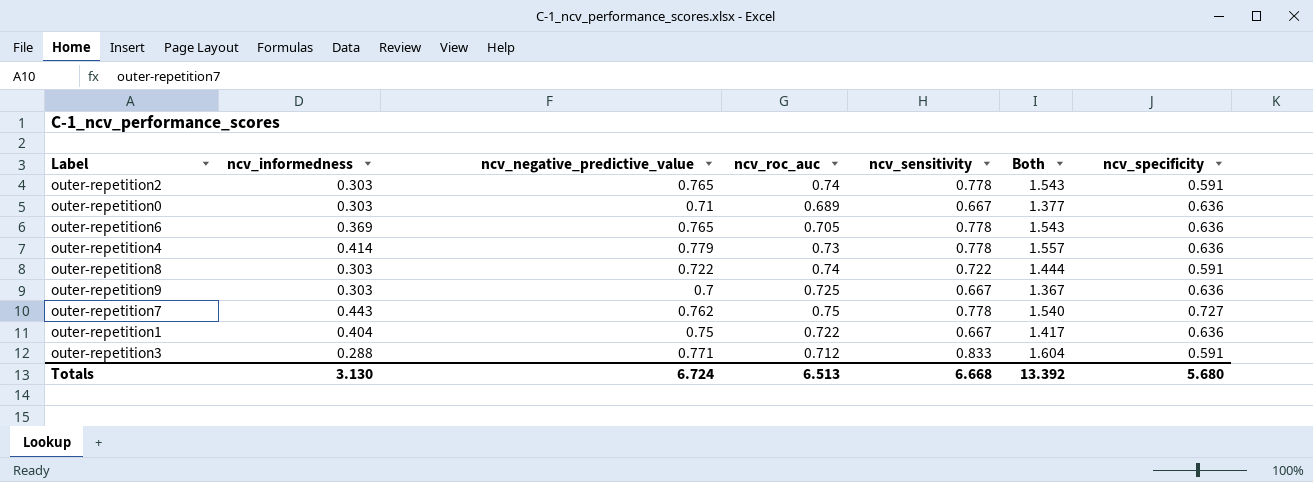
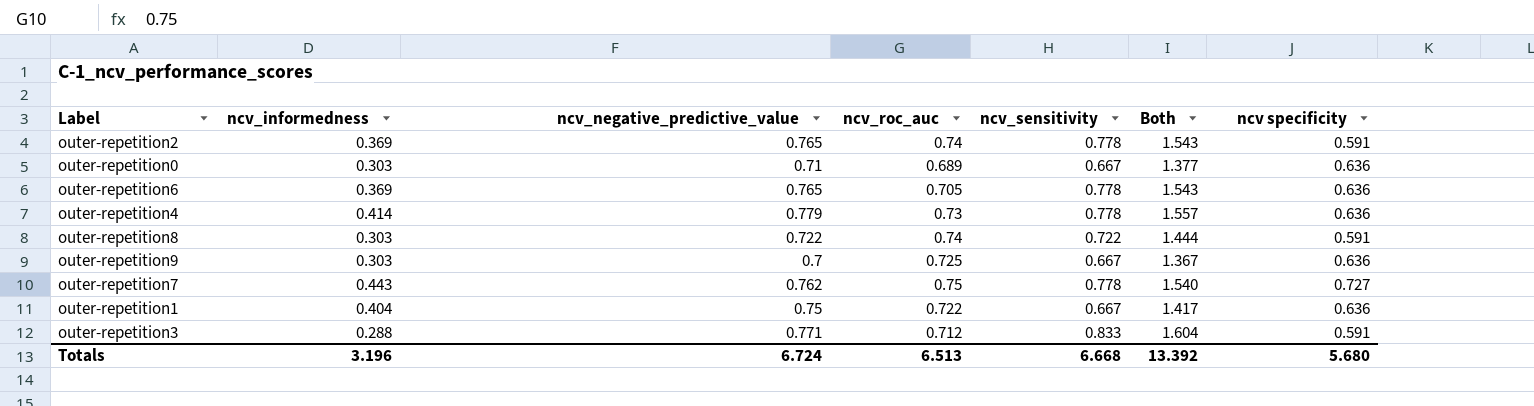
column name: ncv_specificity -> ncv specificity
outer-repetition2 | ncv_informedness: 0.303 -> 0.369
Totals | ncv_informedness: 3.130 -> 3.196

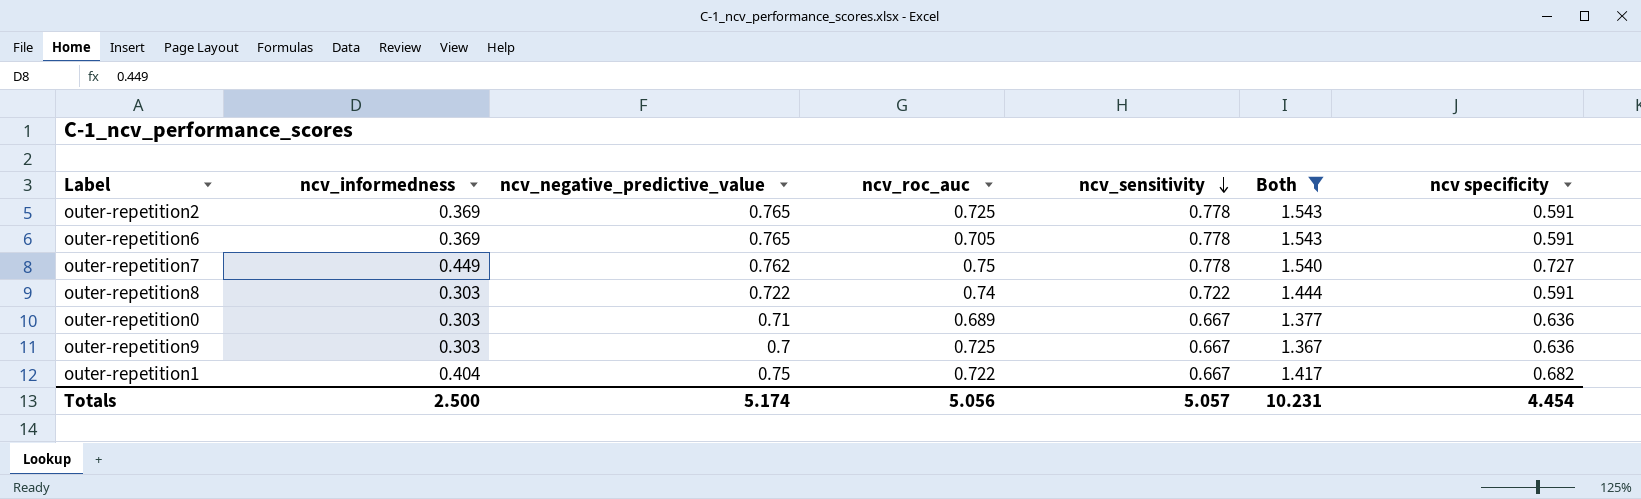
filter: none -> Both <= 1.543
row order: none -> ncv_sensitivity descending
outer-repetition2 | ncv_roc_auc: 0.74 -> 0.725
outer-repetition6 | ncv specificity: 0.636 -> 0.591
outer-repetition7 | ncv_informedness: 0.443 -> 0.449
outer-repetition1 | ncv specificity: 0.636 -> 0.682
Totals | ncv_informedness: 3.196 -> 2.500
Totals | ncv_negative_predictive_value: 6.724 -> 5.174
Totals | ncv_roc_auc: 6.513 -> 5.056
Totals | ncv_sensitivity: 6.668 -> 5.057
Totals | Both: 13.392 -> 10.231
Totals | ncv specificity: 5.680 -> 4.454

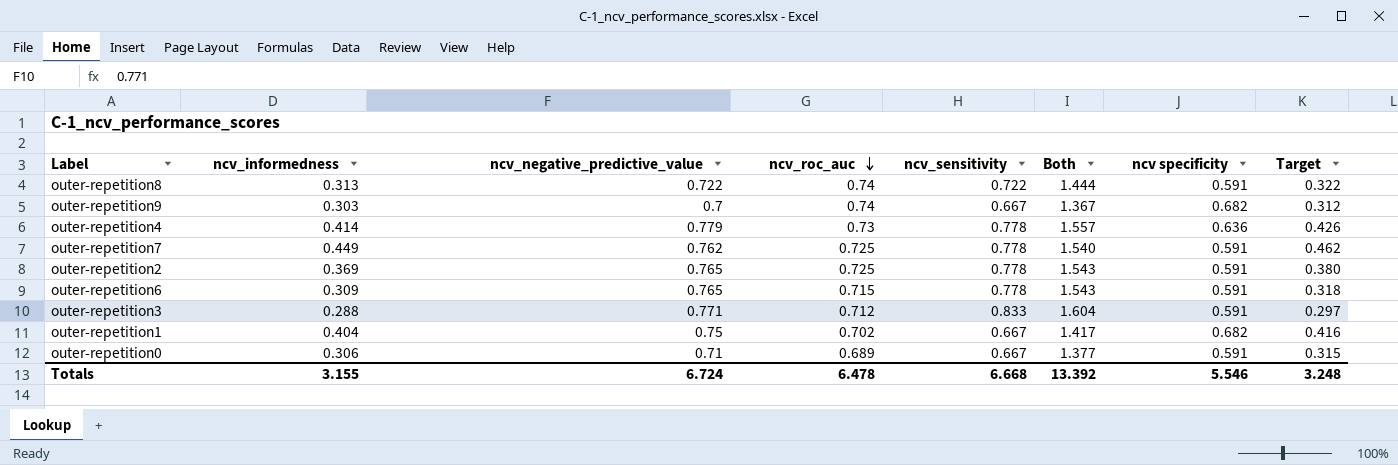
filter: Both <= 1.543 -> none
row order: ncv_sensitivity descending -> ncv_roc_auc descending
column Target | formula: none -> [ncv_informedness] * 1.03
outer-repetition8 | ncv_informedness: 0.303 -> 0.313
outer-repetition9 | ncv_roc_auc: 0.725 -> 0.74
outer-repetition9 | ncv specificity: 0.636 -> 0.682
outer-repetition7 | ncv_roc_auc: 0.75 -> 0.725
outer-repetition7 | ncv specificity: 0.727 -> 0.591
outer-repetition6 | ncv_informedness: 0.369 -> 0.309
outer-repetition6 | ncv_roc_auc: 0.705 -> 0.715
outer-repetition1 | ncv_roc_auc: 0.722 -> 0.702
outer-repetition0 | ncv_informedness: 0.303 -> 0.306
outer-repetition0 | ncv specificity: 0.636 -> 0.591
Totals | ncv_informedness: 2.500 -> 3.155
Totals | ncv_negative_predictive_value: 5.174 -> 6.724
Totals | ncv_roc_auc: 5.056 -> 6.478
Totals | ncv_sensitivity: 5.057 -> 6.668
Totals | Both: 10.231 -> 13.392
Totals | ncv specificity: 4.454 -> 5.546

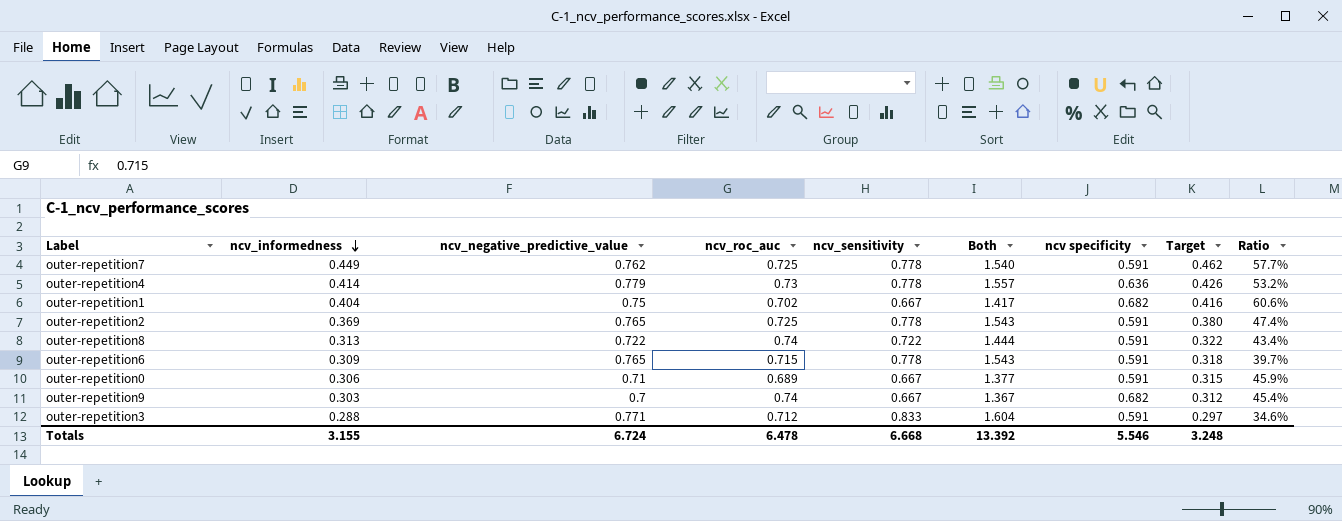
row order: ncv_roc_auc descending -> ncv_informedness descending
column Ratio | formula: none -> [ncv_informedness] / [ncv_sensitivity]

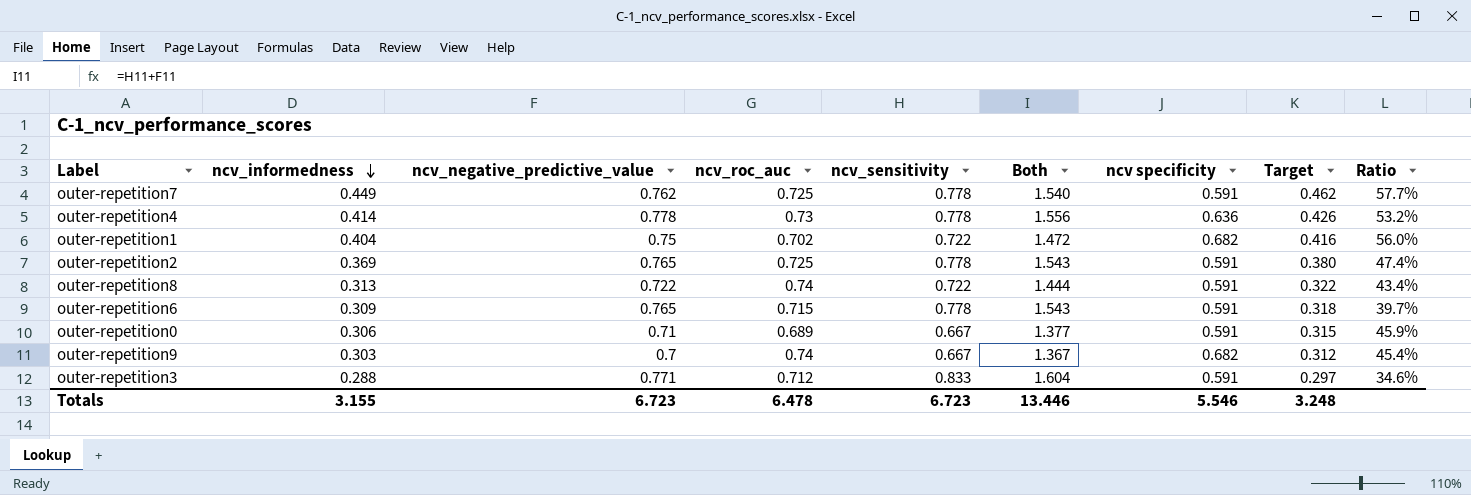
outer-repetition4 | ncv_negative_predictive_value: 0.779 -> 0.778
outer-repetition4 | Both: 1.557 -> 1.556
outer-repetition1 | ncv_sensitivity: 0.667 -> 0.722
outer-repetition1 | Both: 1.417 -> 1.472
outer-repetition1 | Ratio: 60.6% -> 56.0%
Totals | ncv_negative_predictive_value: 6.724 -> 6.723
Totals | ncv_sensitivity: 6.668 -> 6.723
Totals | Both: 13.392 -> 13.446

